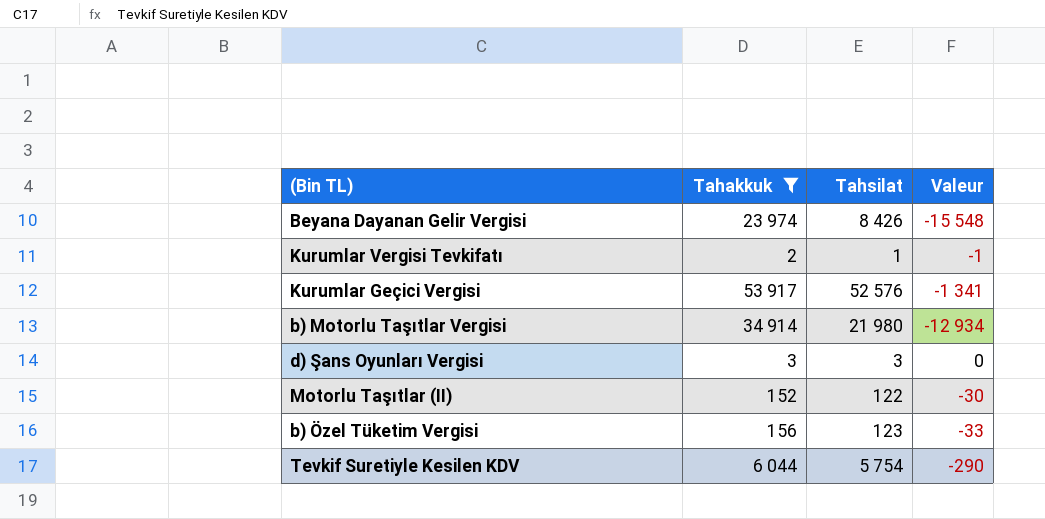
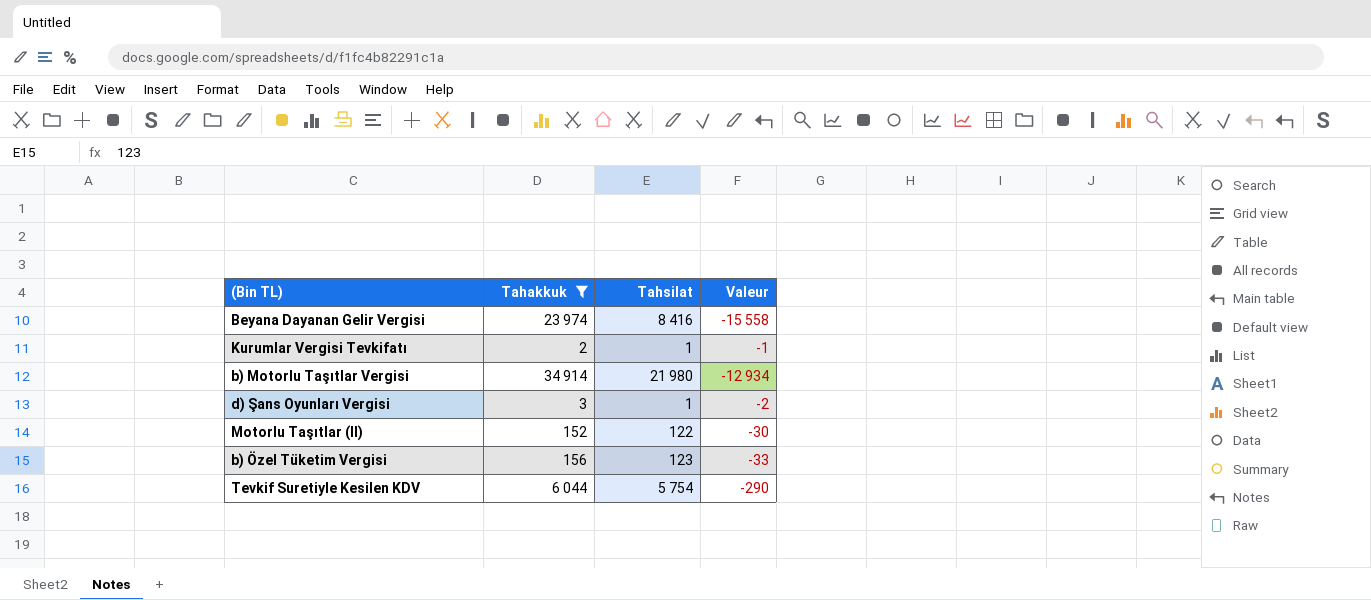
row Kurumlar Geçici Vergisi: 53 917 | 52 576 | -1 341 -> none
Beyana Dayanan Gelir Vergisi | Tahsilat: 8 426 -> 8 416
Beyana Dayanan Gelir Vergisi | Valeur: -15 548 -> -15 558
d) Şans Oyunları Vergisi | Tahsilat: 3 -> 1
d) Şans Oyunları Vergisi | Valeur: 0 -> -2

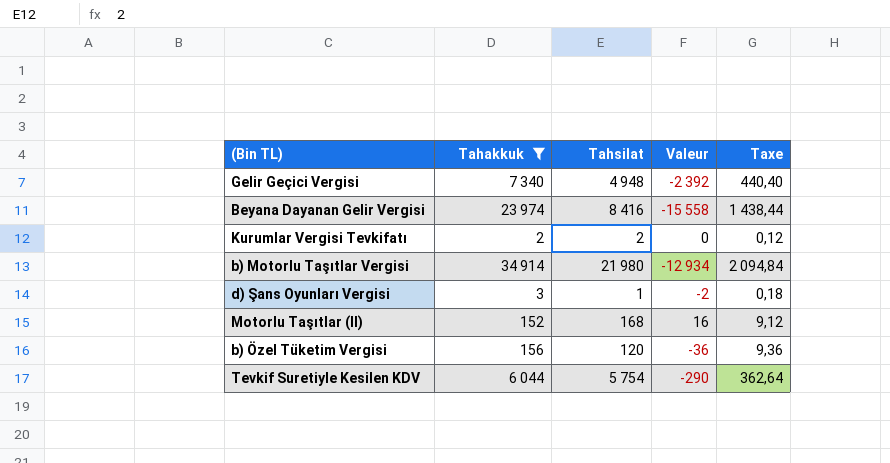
column Taxe | formula: none -> [Tahakkuk] * 0,06
row Gelir Geçici Vergisi: none -> 7 340 | 4 948 | -2 392 | 440,40
Kurumlar Vergisi Tevkifatı | Tahsilat: 1 -> 2
Kurumlar Vergisi Tevkifatı | Valeur: -1 -> 0
Motorlu Taşıtlar (II) | Tahsilat: 122 -> 168
Motorlu Taşıtlar (II) | Valeur: -30 -> 16
b) Özel Tüketim Vergisi | Tahsilat: 123 -> 120
b) Özel Tüketim Vergisi | Valeur: -33 -> -36

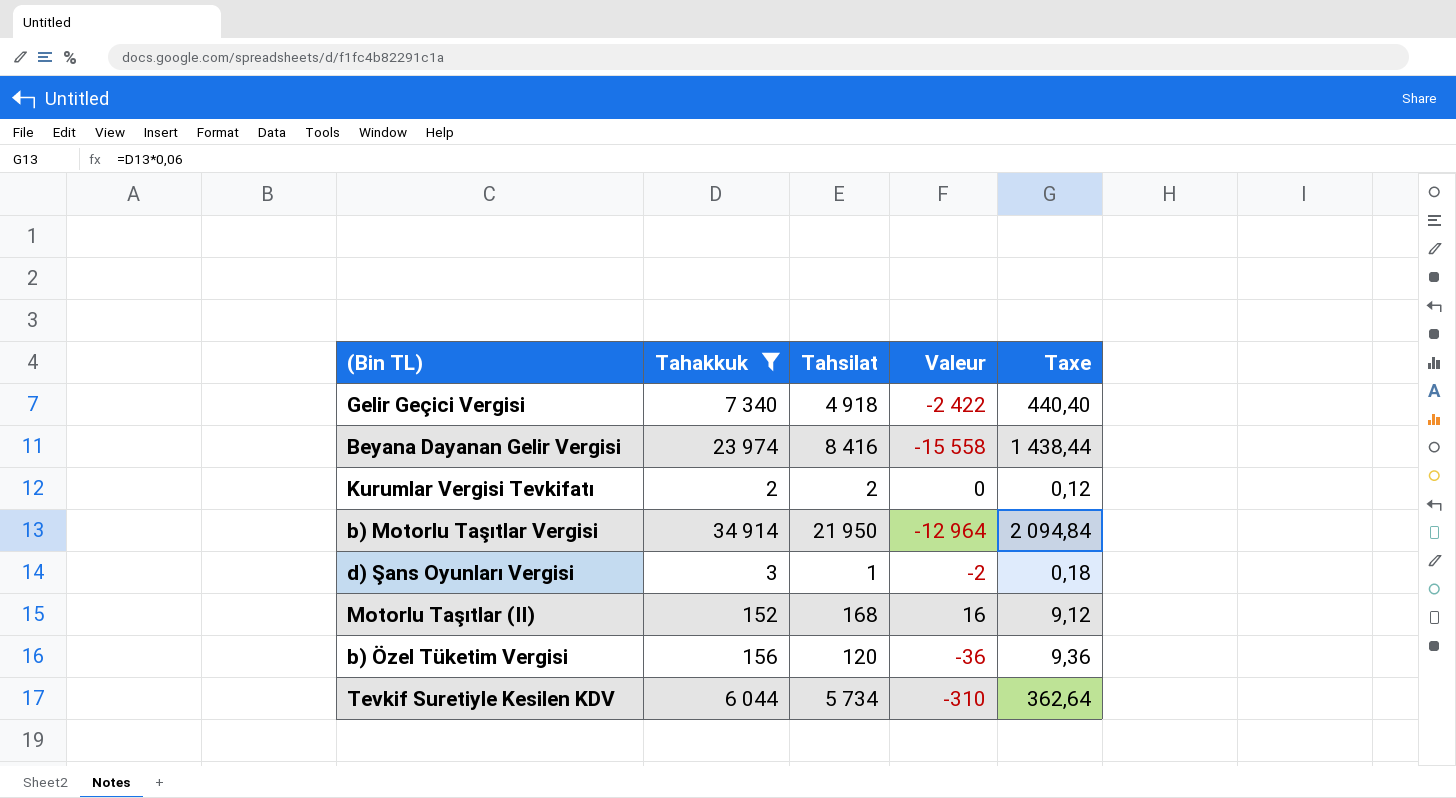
Gelir Geçici Vergisi | Tahsilat: 4 948 -> 4 918
Gelir Geçici Vergisi | Valeur: -2 392 -> -2 422
b) Motorlu Taşıtlar Vergisi | Tahsilat: 21 980 -> 21 950
b) Motorlu Taşıtlar Vergisi | Valeur: -12 934 -> -12 964
Tevkif Suretiyle Kesilen KDV | Tahsilat: 5 754 -> 5 734
Tevkif Suretiyle Kesilen KDV | Valeur: -290 -> -310

